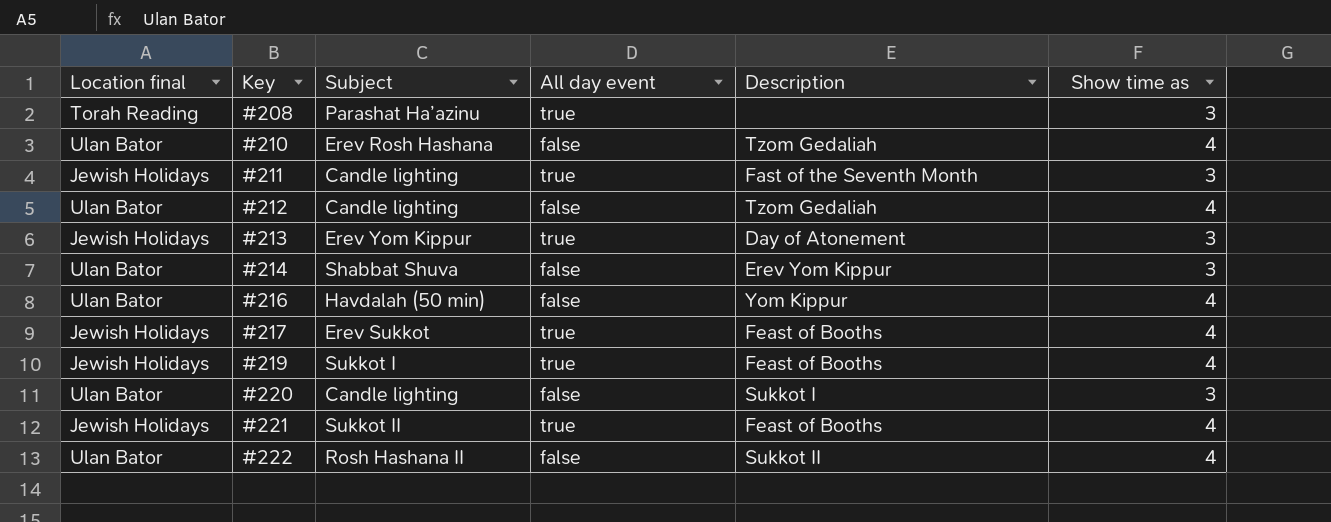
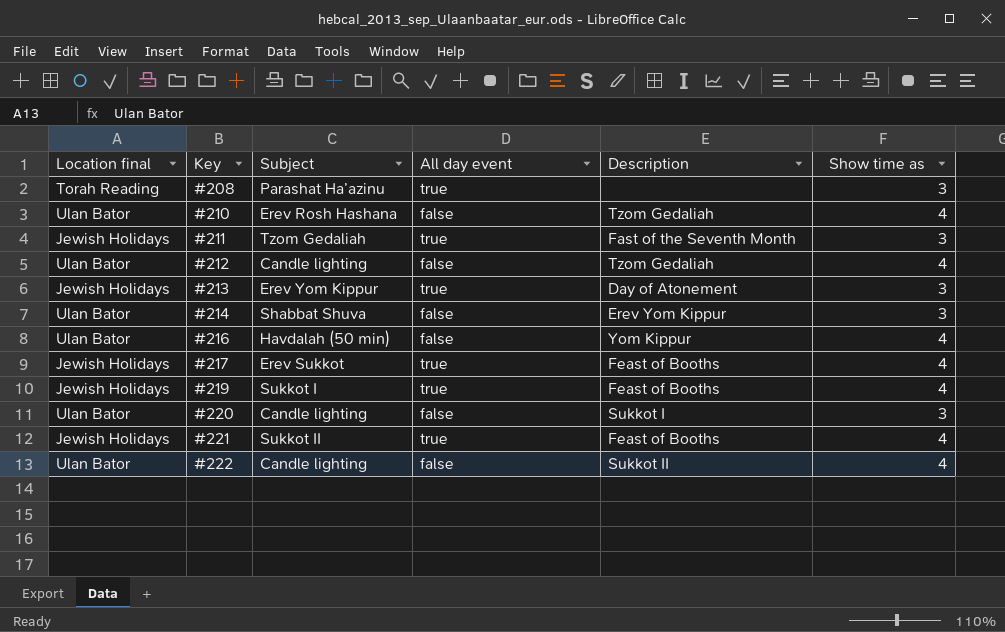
#211 | Subject: Candle lighting -> Tzom Gedaliah
#222 | Subject: Rosh Hashana II -> Candle lighting

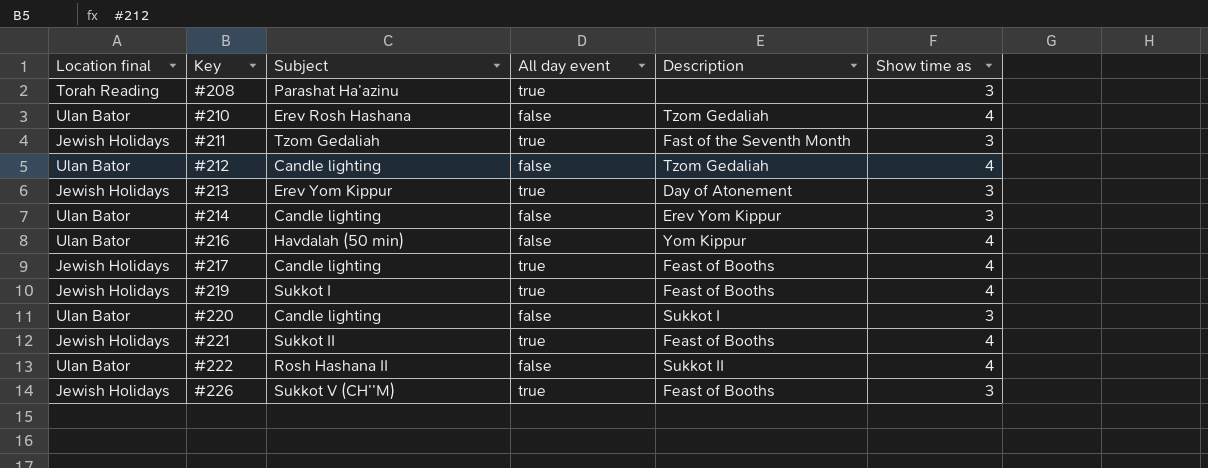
#214 | Subject: Shabbat Shuva -> Candle lighting
#217 | Subject: Erev Sukkot -> Candle lighting
#222 | Subject: Candle lighting -> Rosh Hashana II
row #226: none -> Jewish Holidays | Sukkot V (CH’’M) | true | Feast of Booths | 3

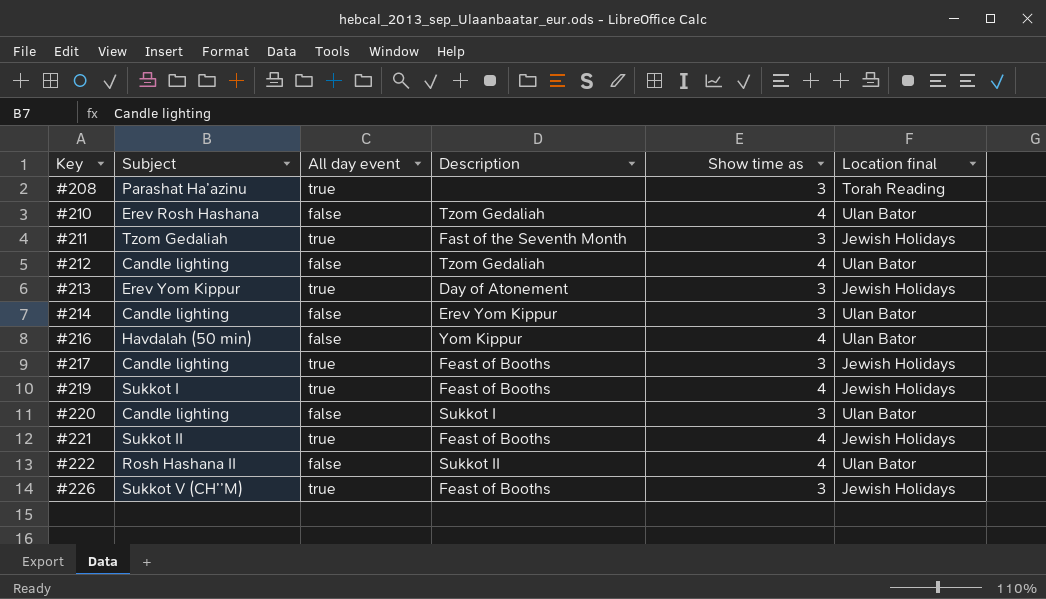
column Location final | position: 1 -> 6
#217 | Show time as: 4 -> 3

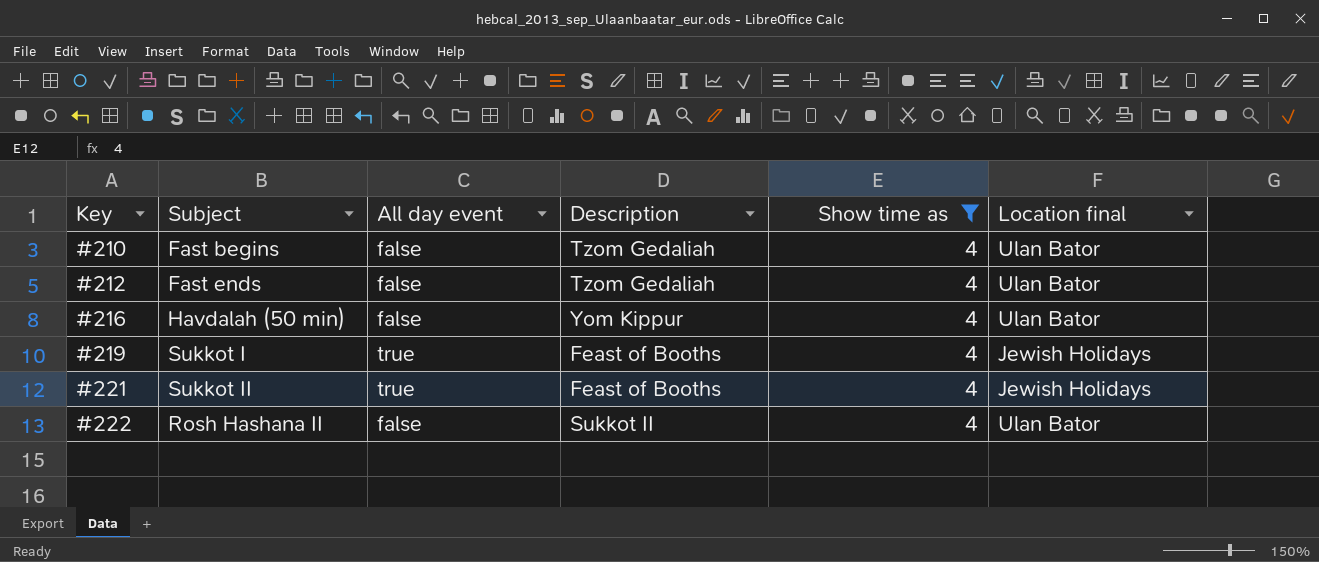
filter: none -> Show time as = 4
#210 | Subject: Erev Rosh Hashana -> Fast begins
#212 | Subject: Candle lighting -> Fast ends

